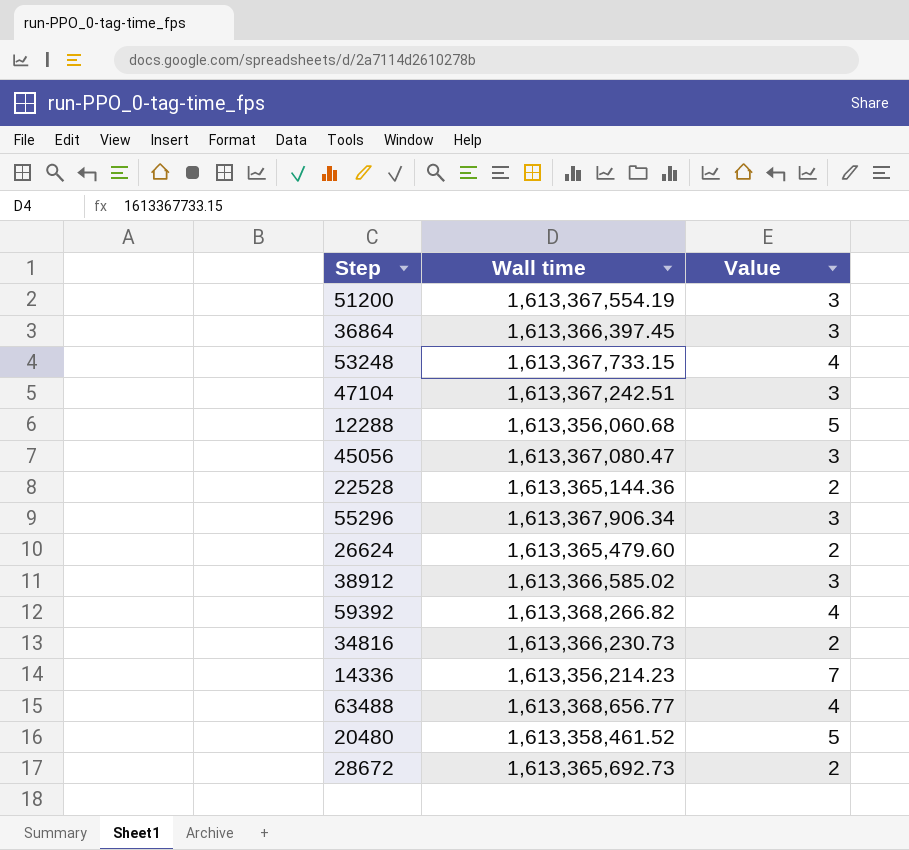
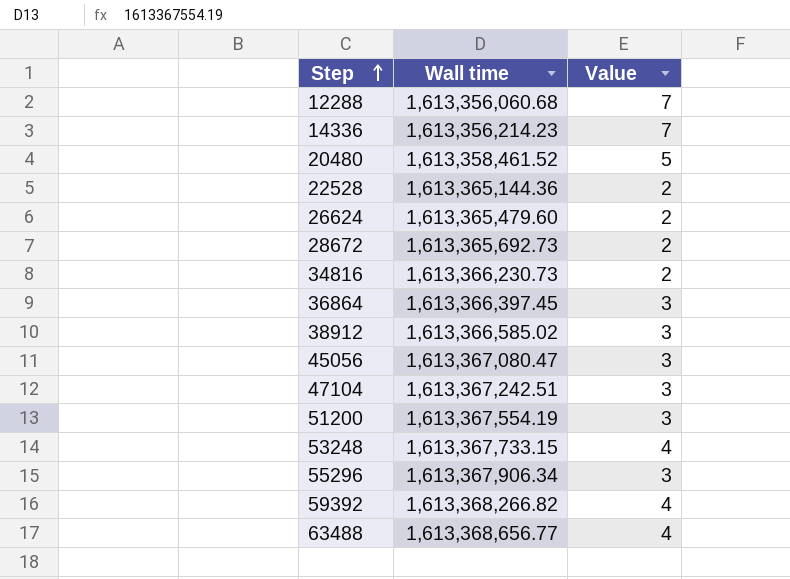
row order: none -> Step ascending
12288 | Value: 5 -> 7

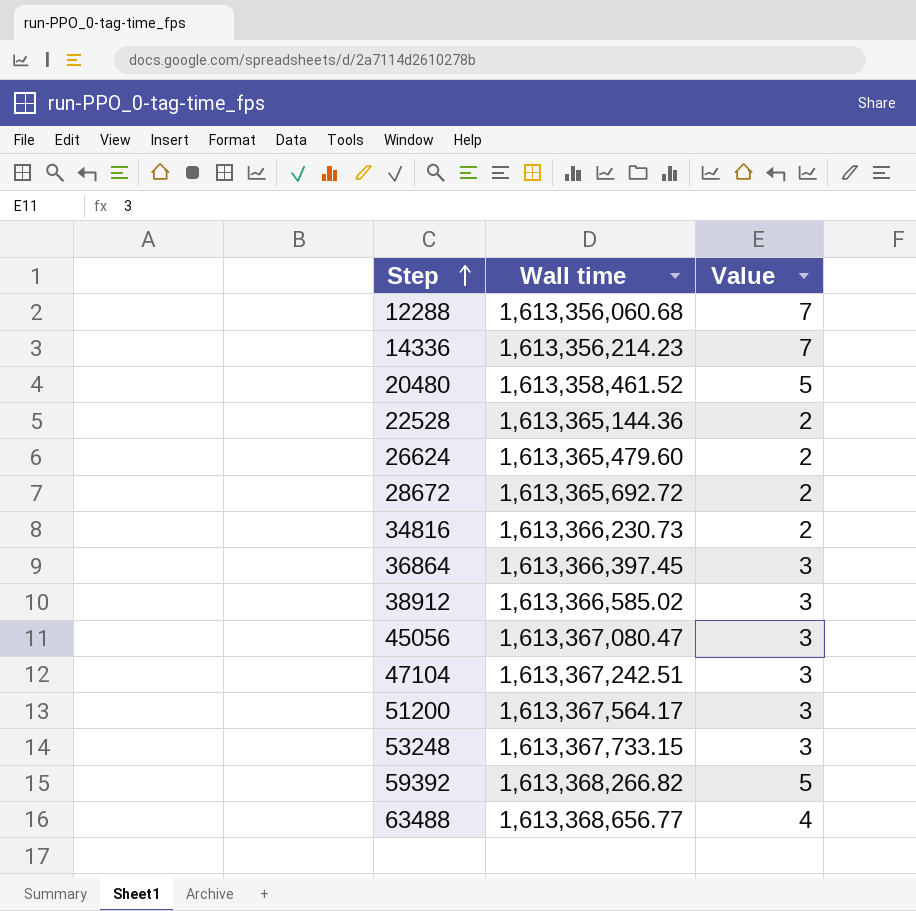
row 55296: 1,613,367,906.34 | 3 -> none
28672 | Wall time: 1,613,365,692.73 -> 1,613,365,692.72
51200 | Wall time: 1,613,367,554.19 -> 1,613,367,564.17
53248 | Value: 4 -> 3
59392 | Value: 4 -> 5

